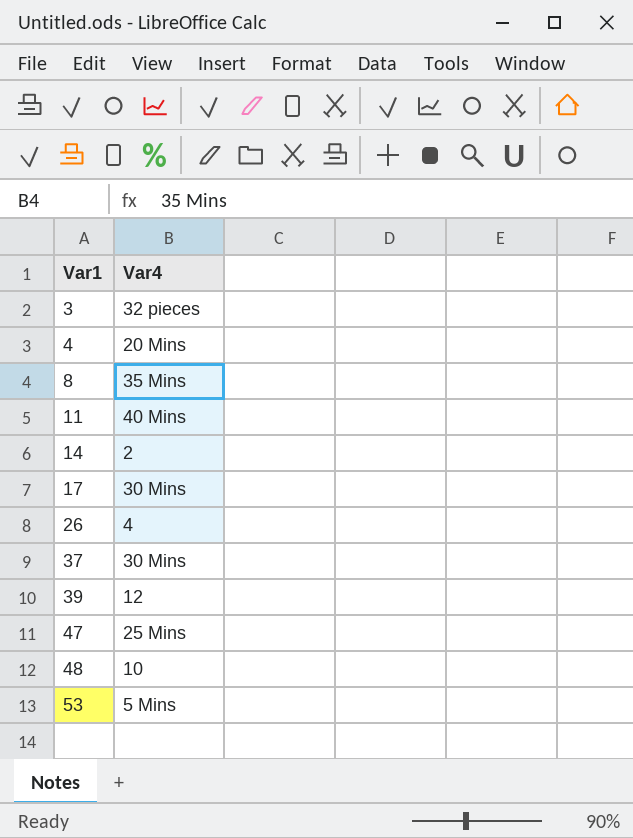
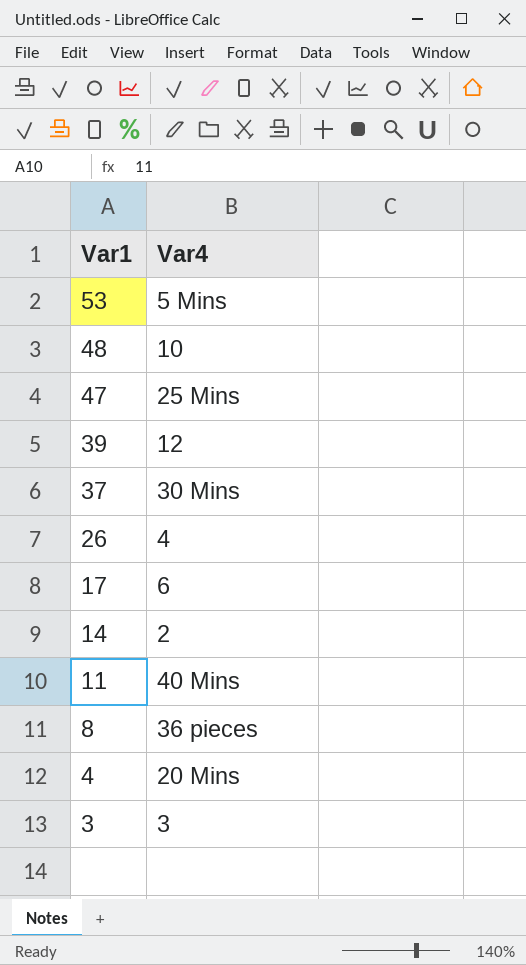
row order: Var1 ascending -> Var1 descending
17 | Var4: 30 Mins -> 6
8 | Var4: 35 Mins -> 36 pieces
3 | Var4: 32 pieces -> 3

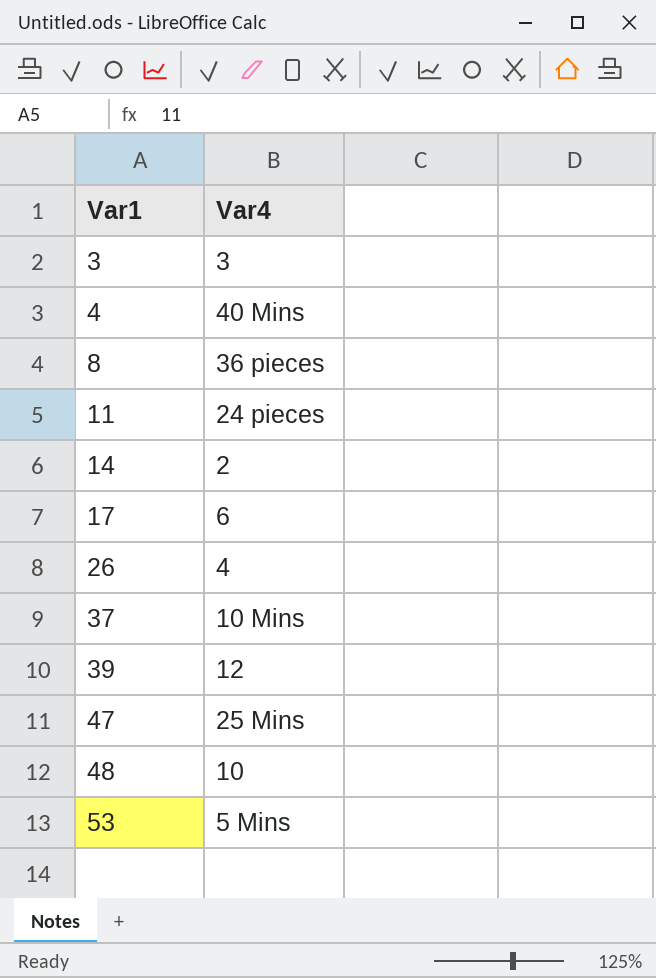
row order: Var1 descending -> Var1 ascending
4 | Var4: 20 Mins -> 40 Mins
11 | Var4: 40 Mins -> 24 pieces
37 | Var4: 30 Mins -> 10 Mins

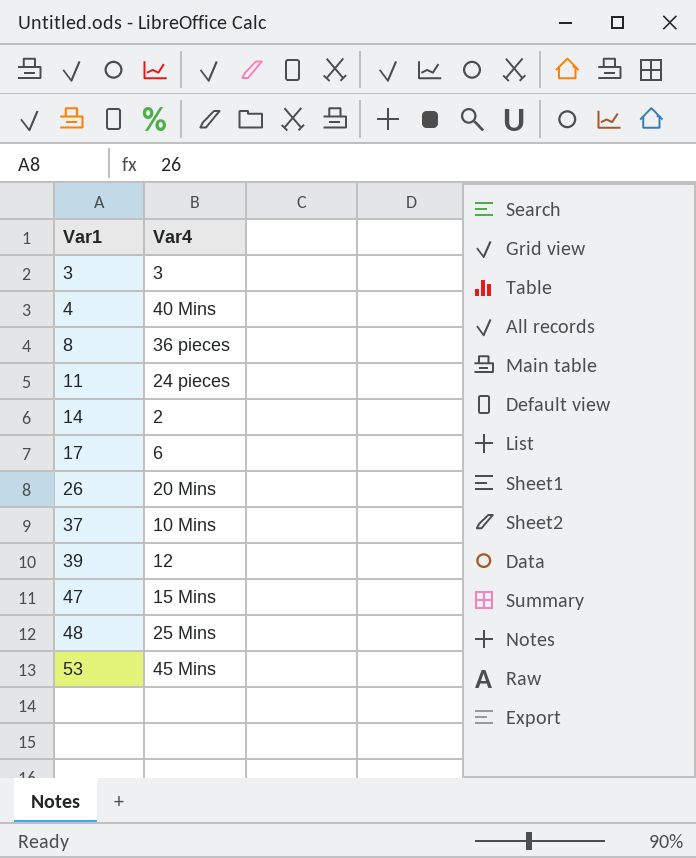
26 | Var4: 4 -> 20 Mins
47 | Var4: 25 Mins -> 15 Mins
48 | Var4: 10 -> 25 Mins
53 | Var4: 5 Mins -> 45 Mins

